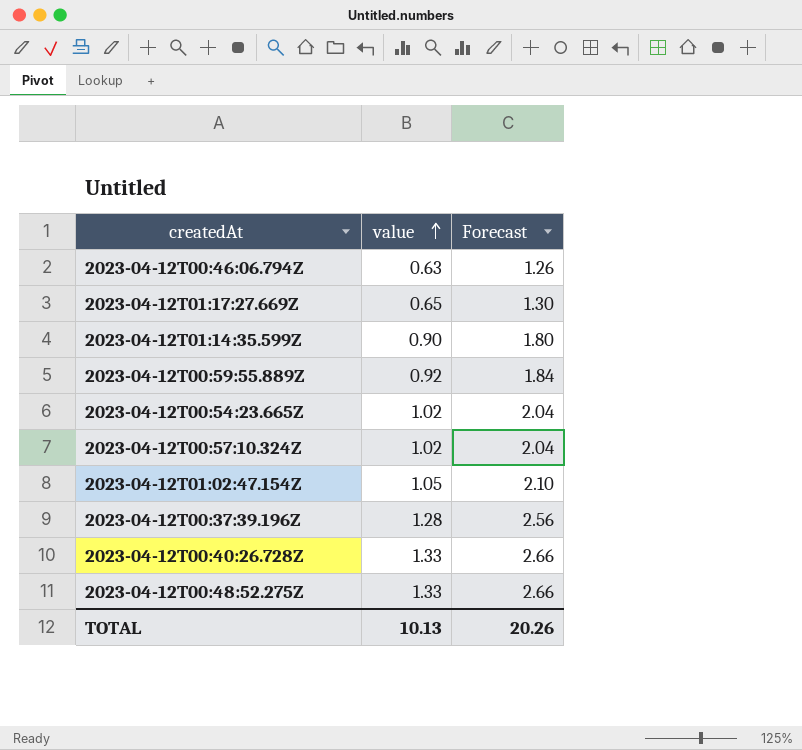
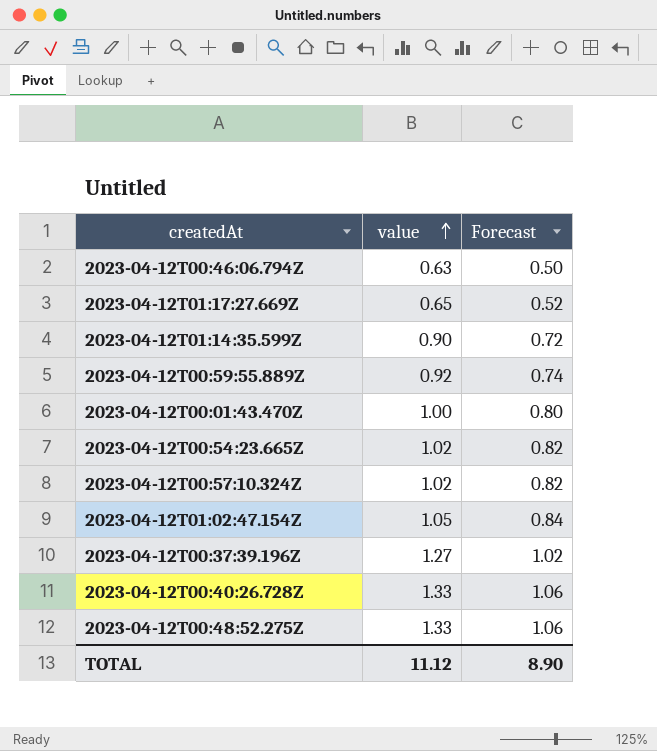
column Forecast | formula: [value] * 2 -> [value] * 0.8
row 2023-04-12T00:01:43.470Z: none -> 1.00 | 0.80
2023-04-12T00:37:39.196Z | value: 1.28 -> 1.27
TOTAL | value: 10.13 -> 11.12
TOTAL | Forecast: 20.26 -> 8.90

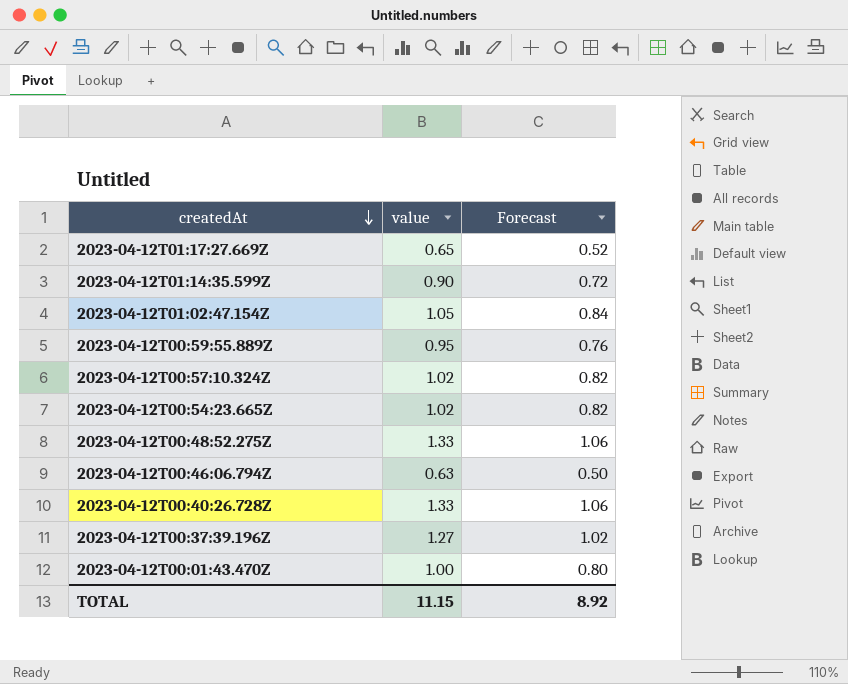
row order: value ascending -> createdAt descending
2023-04-12T00:59:55.889Z | value: 0.92 -> 0.95
2023-04-12T00:59:55.889Z | Forecast: 0.74 -> 0.76
TOTAL | value: 11.12 -> 11.15
TOTAL | Forecast: 8.90 -> 8.92

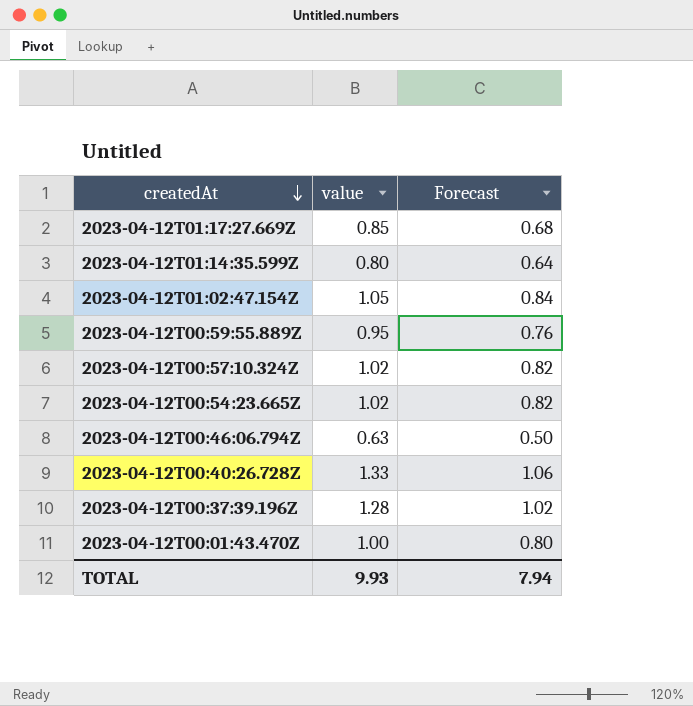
row 2023-04-12T00:48:52.275Z: 1.33 | 1.06 -> none
2023-04-12T01:17:27.669Z | value: 0.65 -> 0.85
2023-04-12T01:17:27.669Z | Forecast: 0.52 -> 0.68
2023-04-12T01:14:35.599Z | value: 0.90 -> 0.80
2023-04-12T01:14:35.599Z | Forecast: 0.72 -> 0.64
2023-04-12T00:37:39.196Z | value: 1.27 -> 1.28
TOTAL | value: 11.15 -> 9.93
TOTAL | Forecast: 8.92 -> 7.94

